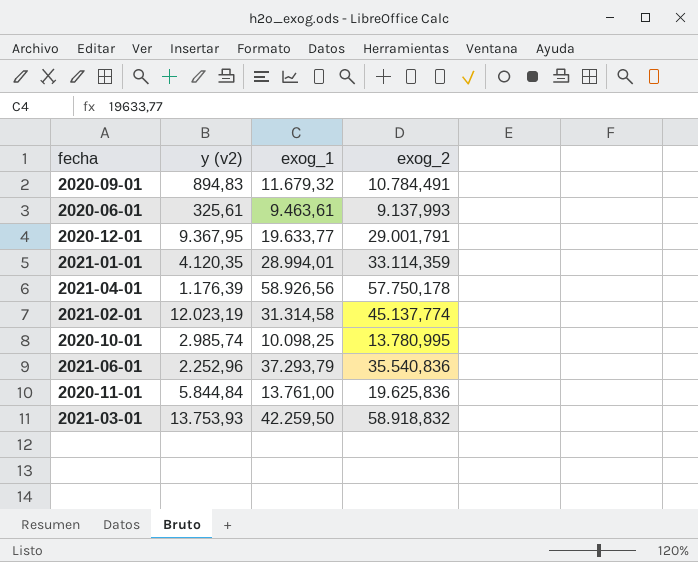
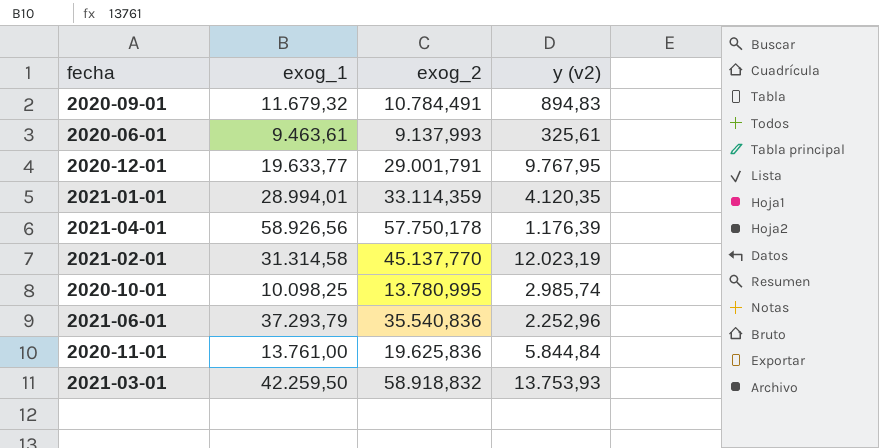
column y (v2) | position: 2 -> 4
2020-12-01 | y (v2): 9.367,95 -> 9.767,95
2021-02-01 | exog_2: 45.137,774 -> 45.137,770

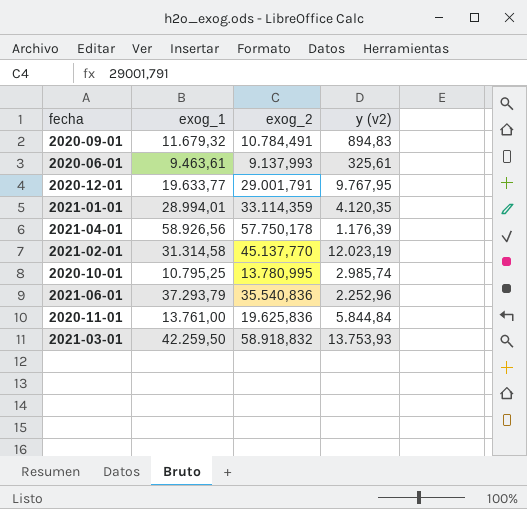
2020-10-01 | exog_1: 10.098,25 -> 10.795,25

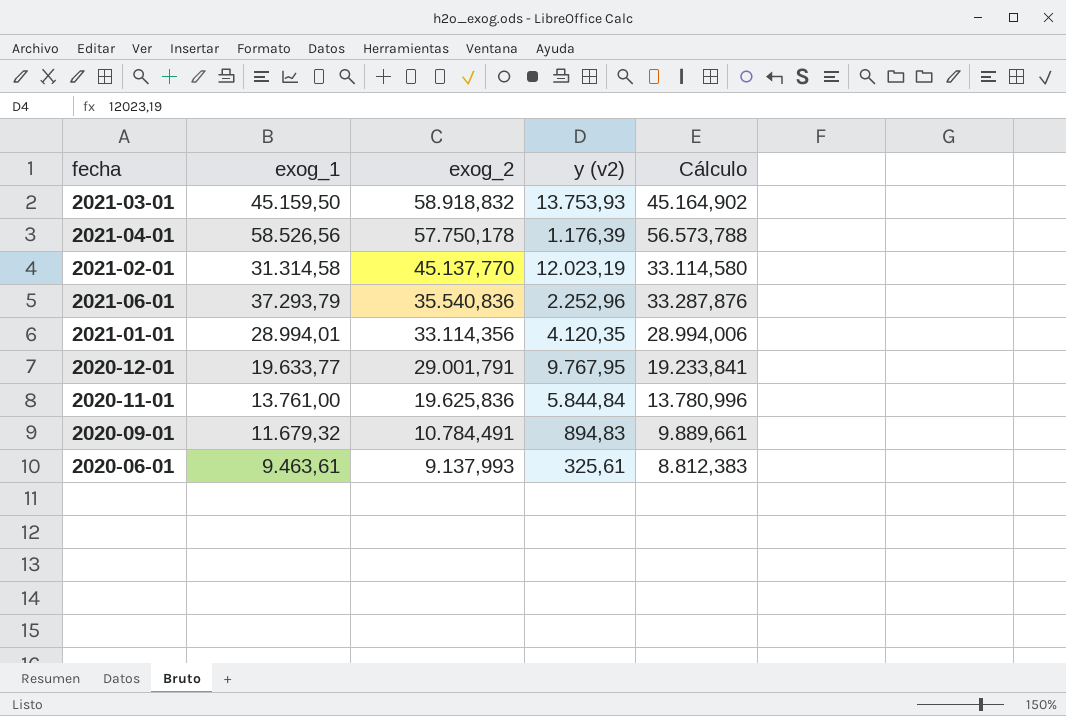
row order: none -> exog_2 descending
column Cálculo | formula: none -> [exog_2] - [y (v2)]
row 2020-10-01: 10.795,25 | 13.780,995 | 2.985,74 -> none
2021-03-01 | exog_1: 42.259,50 -> 45.159,50
2021-04-01 | exog_1: 58.926,56 -> 58.526,56
2021-01-01 | exog_2: 33.114,359 -> 33.114,356

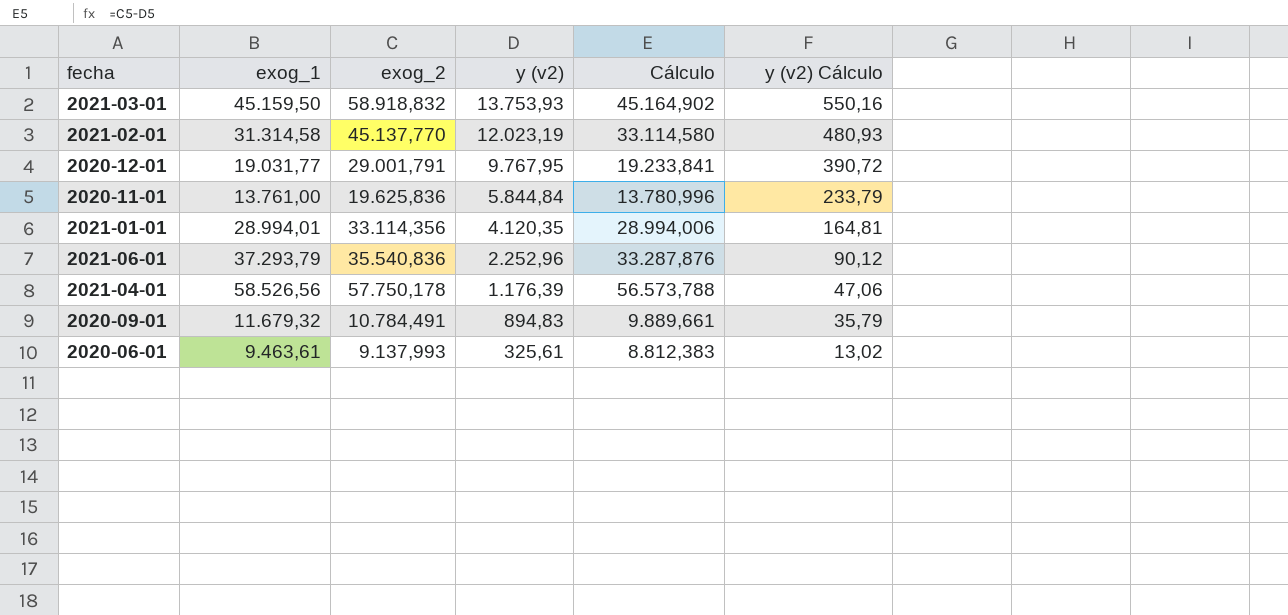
row order: exog_2 descending -> y (v2) descending
column y (v2) Cálculo | formula: none -> [y (v2)] * 0,04
2020-12-01 | exog_1: 19.633,77 -> 19.031,77

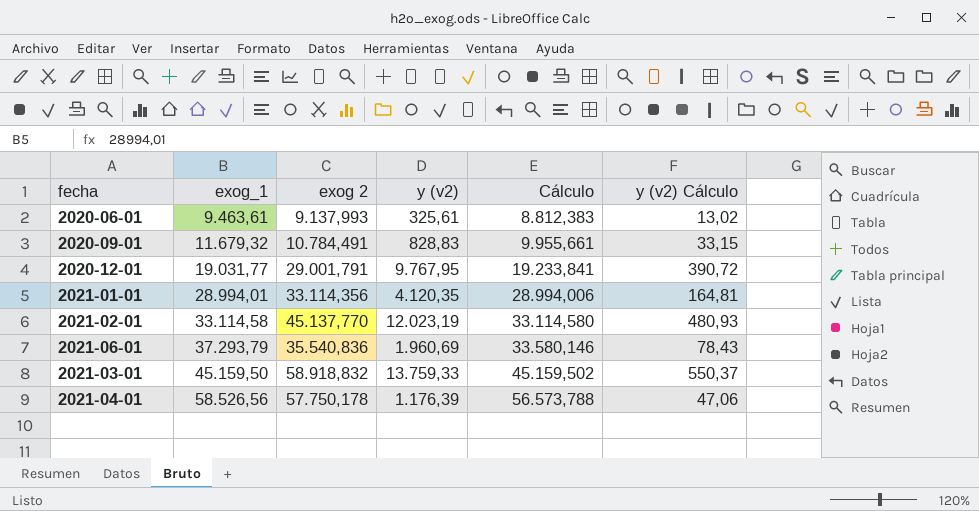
row order: y (v2) descending -> exog_1 ascending
column name: exog_2 -> exog 2
row 2020-11-01: 13.761,00 | 19.625,836 | 5.844,84 | 13.780,996 | 233,79 -> none
2020-09-01 | y (v2): 894,83 -> 828,83
2020-09-01 | Cálculo: 9.889,661 -> 9.955,661
2020-09-01 | y (v2) Cálculo: 35,79 -> 33,15
2021-02-01 | exog_1: 31.314,58 -> 33.114,58
2021-06-01 | y (v2): 2.252,96 -> 1.960,69
2021-06-01 | Cálculo: 33.287,876 -> 33.580,146
2021-06-01 | y (v2) Cálculo: 90,12 -> 78,43
2021-03-01 | y (v2): 13.753,93 -> 13.759,33
2021-03-01 | Cálculo: 45.164,902 -> 45.159,502
2021-03-01 | y (v2) Cálculo: 550,16 -> 550,37

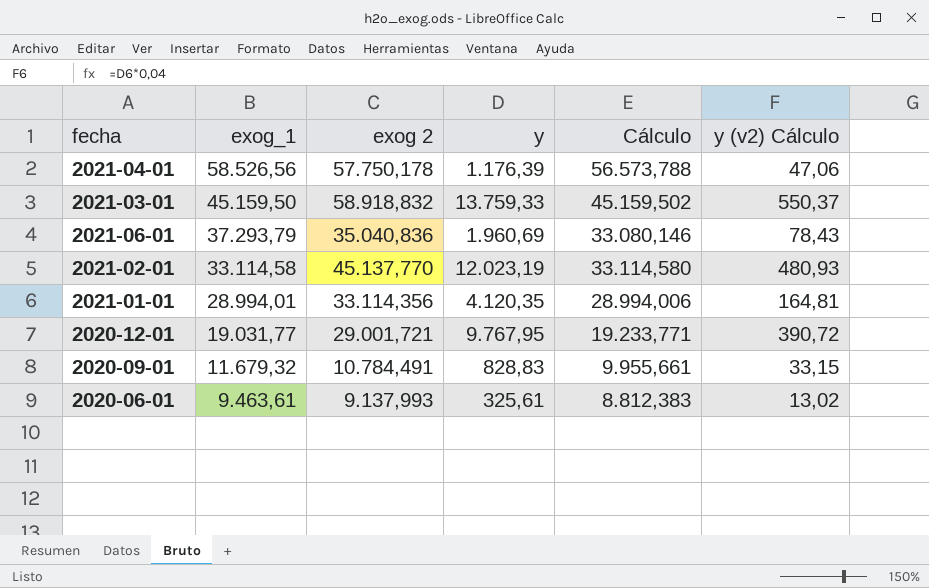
row order: exog_1 ascending -> exog_1 descending
column name: y (v2) -> y
2021-06-01 | exog 2: 35.540,836 -> 35.040,836
2021-06-01 | Cálculo: 33.580,146 -> 33.080,146
2020-12-01 | exog 2: 29.001,791 -> 29.001,721
2020-12-01 | Cálculo: 19.233,841 -> 19.233,771

